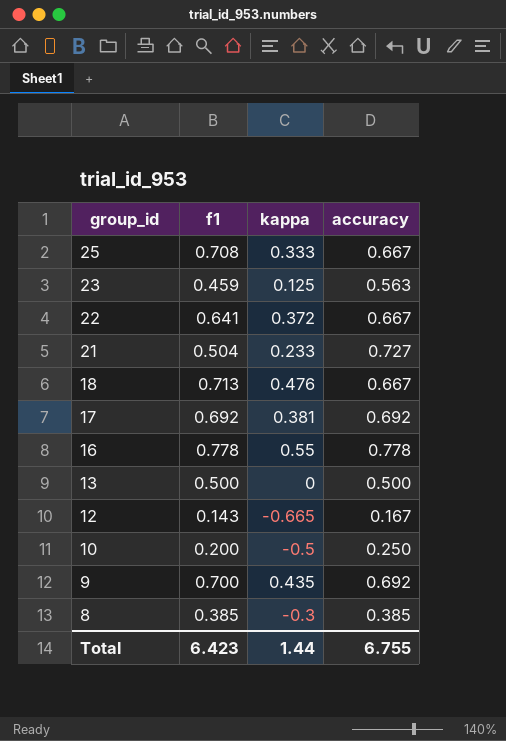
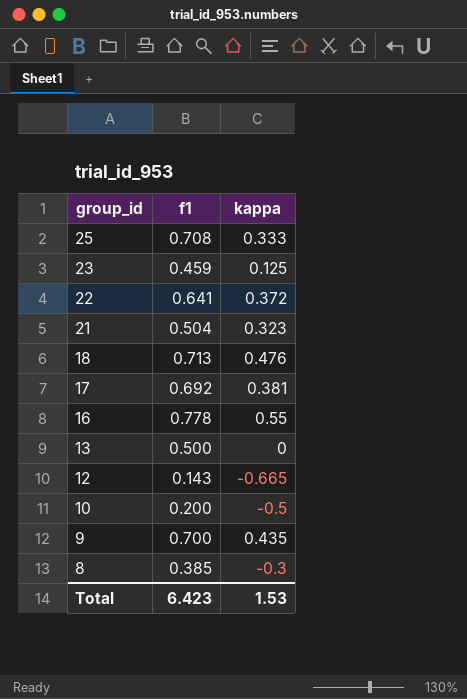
column accuracy | position: 4 -> none
21 | kappa: 0.233 -> 0.323
Total | kappa: 1.44 -> 1.53

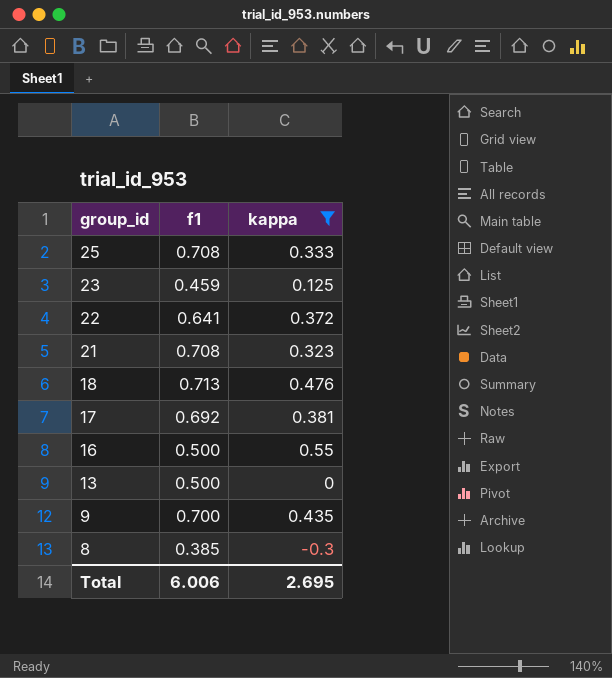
filter: none -> kappa >= -0.3
21 | f1: 0.504 -> 0.708
16 | f1: 0.778 -> 0.500
Total | f1: 6.423 -> 6.006
Total | kappa: 1.53 -> 2.695

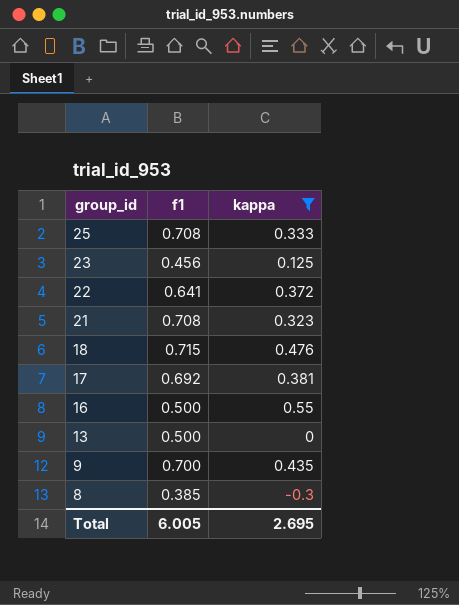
23 | f1: 0.459 -> 0.456
18 | f1: 0.713 -> 0.715
Total | f1: 6.006 -> 6.005

